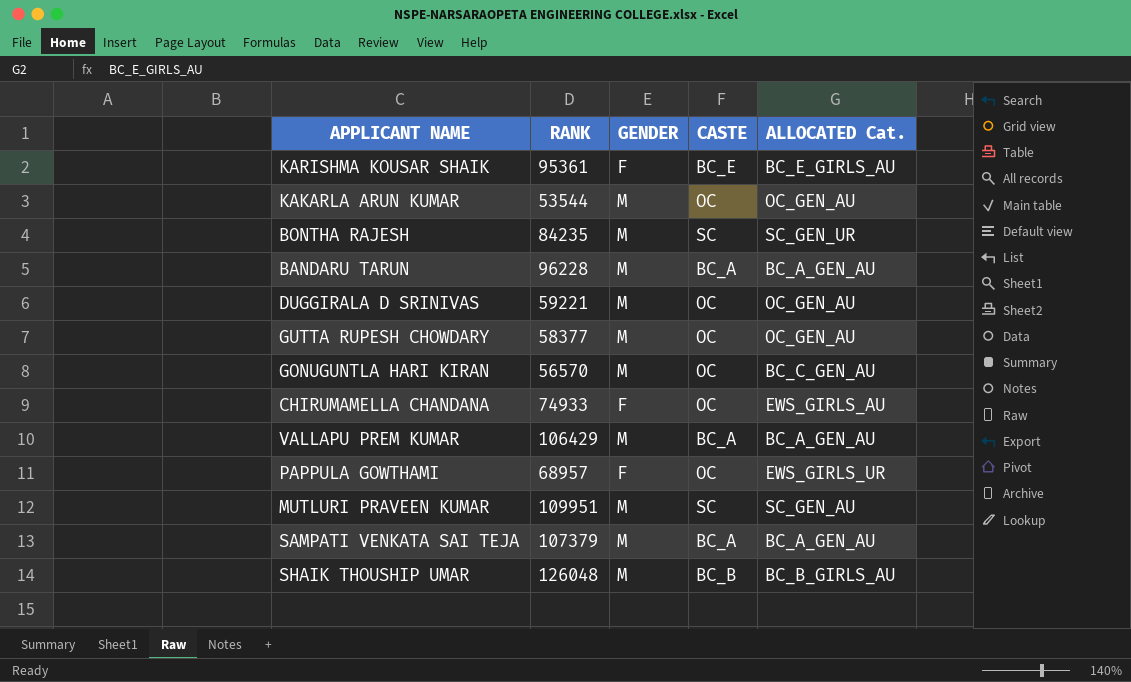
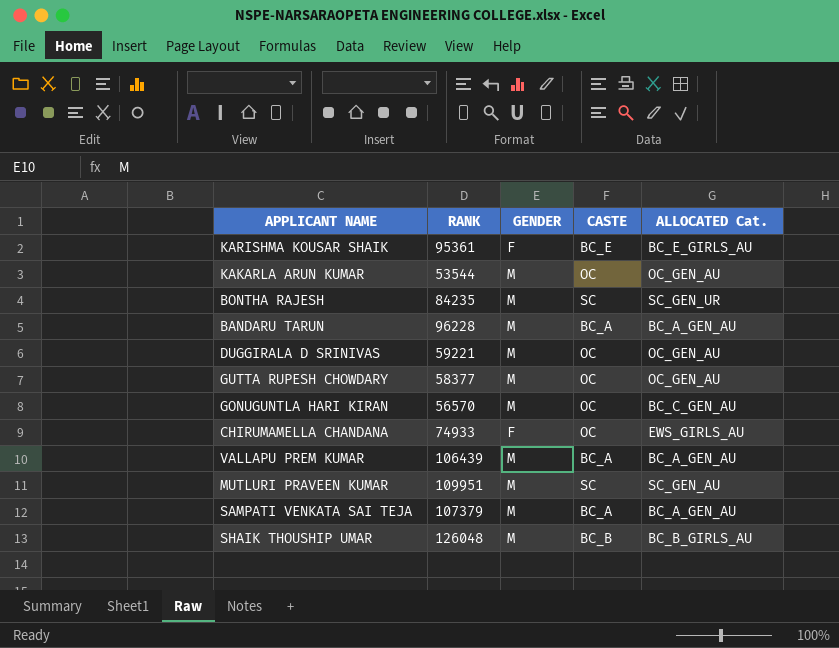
row PAPPULA GOWTHAMI: 68957 | F | OC | EWS_GIRLS_UR -> none
VALLAPU PREM KUMAR | RANK: 106429 -> 106439

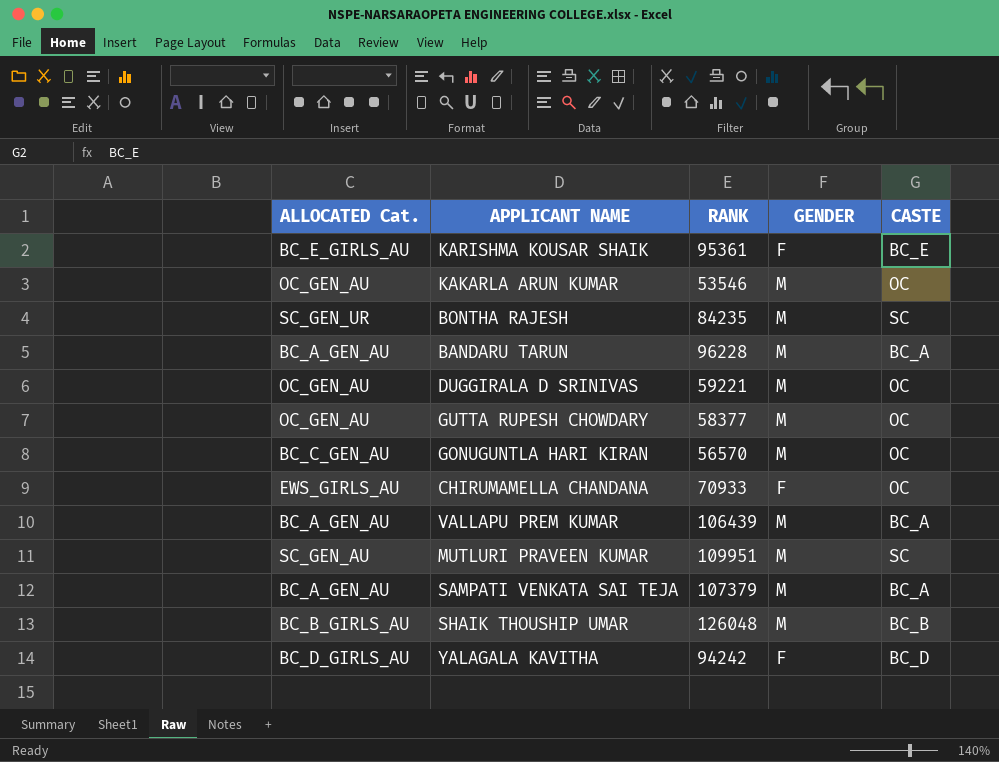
column ALLOCATED Cat. | position: 5 -> 1
KAKARLA ARUN KUMAR | RANK: 53544 -> 53546
CHIRUMAMELLA CHANDANA | RANK: 74933 -> 70933
row YALAGALA KAVITHA: none -> BC_D_GIRLS_AU | 94242 | F | BC_D

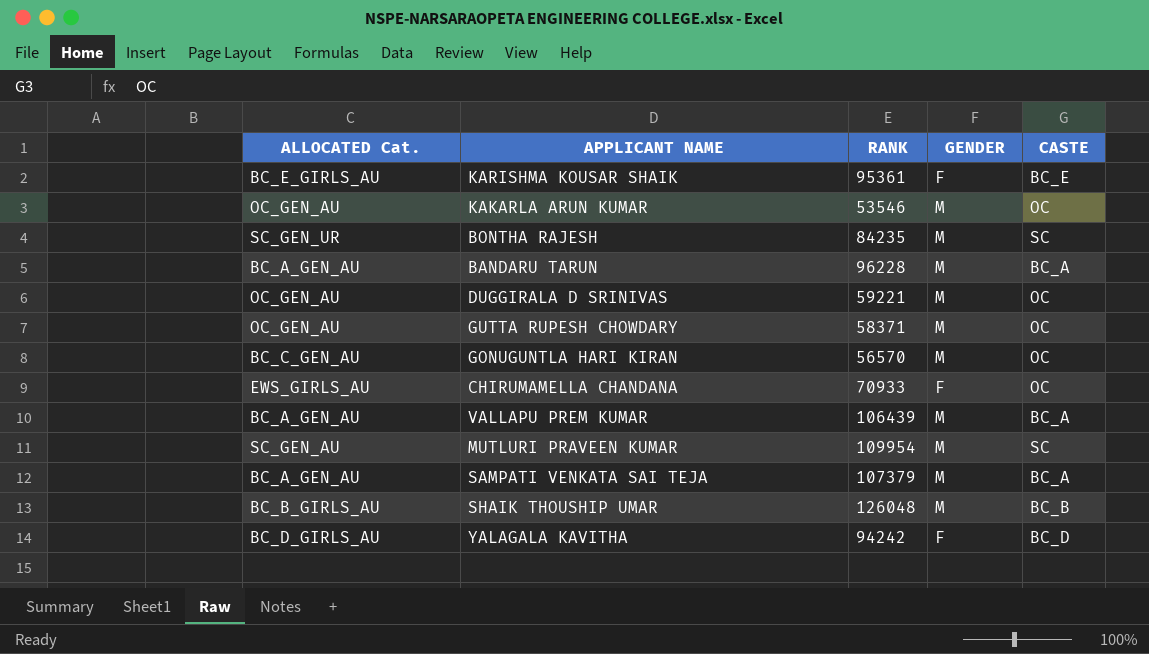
GUTTA RUPESH CHOWDARY | RANK: 58377 -> 58371
MUTLURI PRAVEEN KUMAR | RANK: 109951 -> 109954

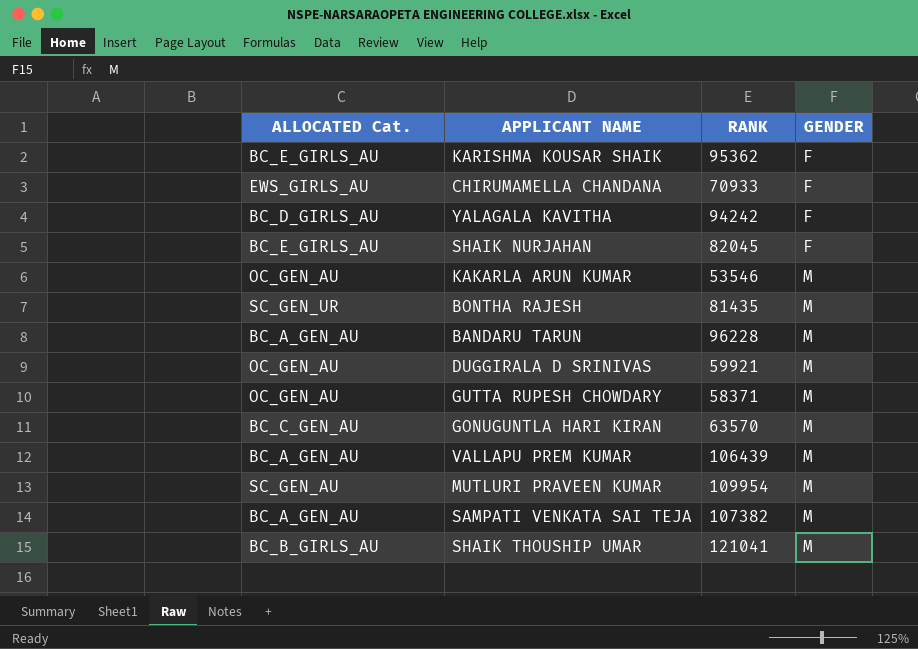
row order: none -> GENDER ascending
column CASTE | position: 5 -> none
KARISHMA KOUSAR SHAIK | RANK: 95361 -> 95362
row SHAIK NURJAHAN: none -> BC_E_GIRLS_AU | 82045 | F
BONTHA RAJESH | RANK: 84235 -> 81435
DUGGIRALA D SRINIVAS | RANK: 59221 -> 59921
GONUGUNTLA HARI KIRAN | RANK: 56570 -> 63570
SAMPATI VENKATA SAI TEJA | RANK: 107379 -> 107382
SHAIK THOUSHIP UMAR | RANK: 126048 -> 121041

